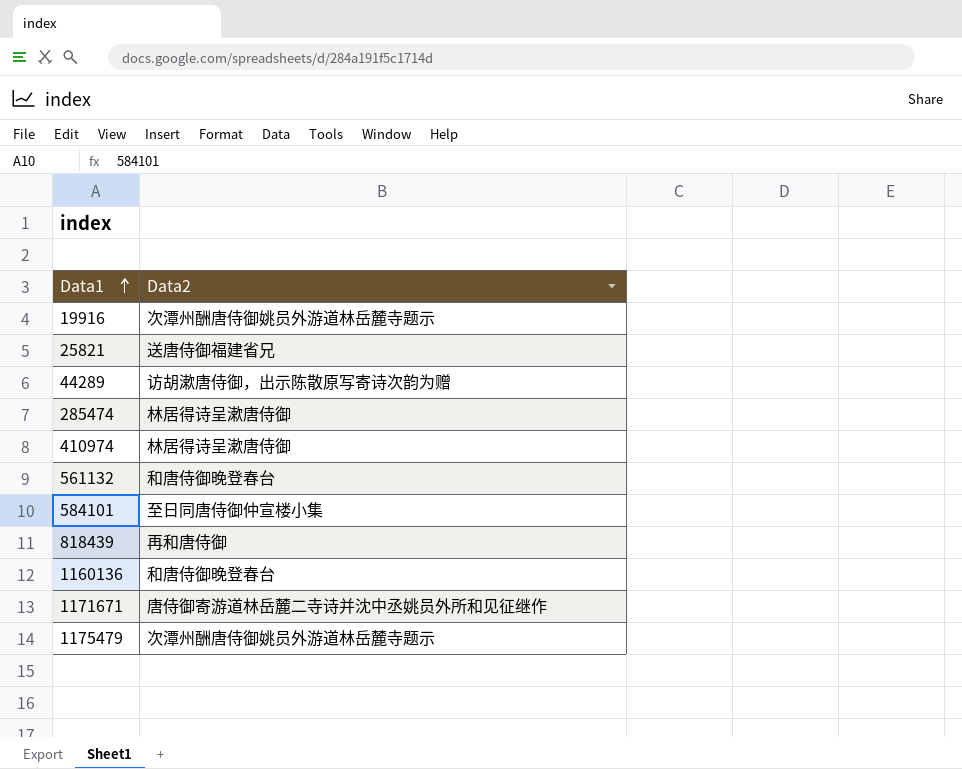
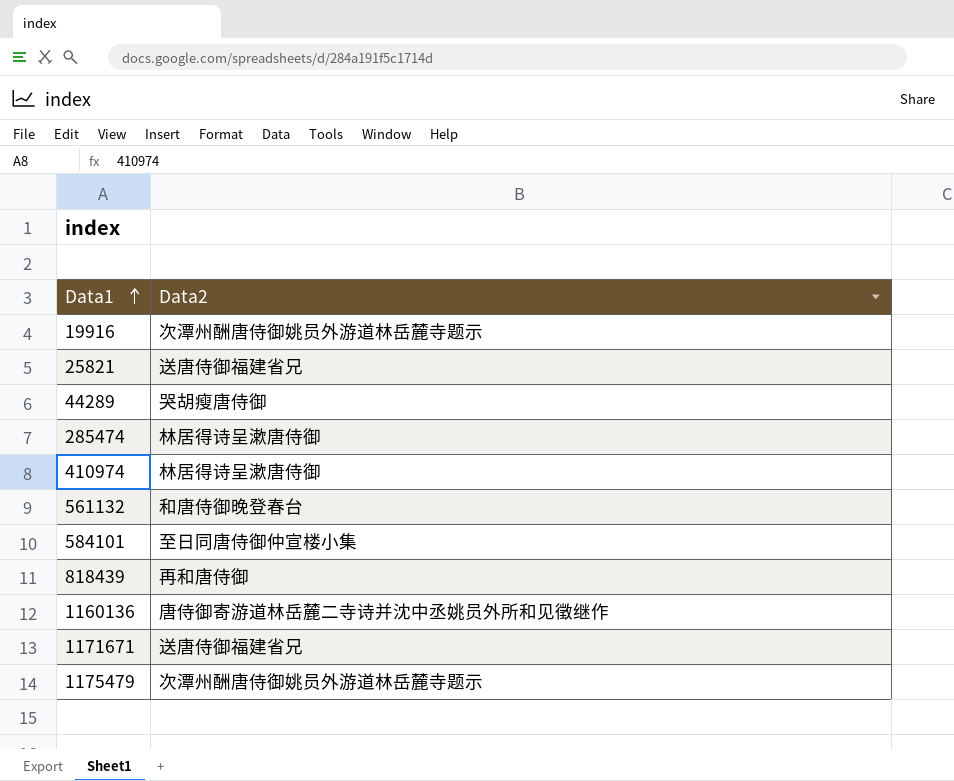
44289 | Data2: 访胡漱唐侍御，出示陈散原写寄诗次韵为赠 -> 哭胡瘦唐侍御
1160136 | Data2: 和唐侍御晚登春台 -> 唐侍御寄游道林岳麓二寺诗并沈中丞姚员外所和见徵继作
1171671 | Data2: 唐侍御寄游道林岳麓二寺诗并沈中丞姚员外所和见征继作 -> 送唐侍御福建省兄

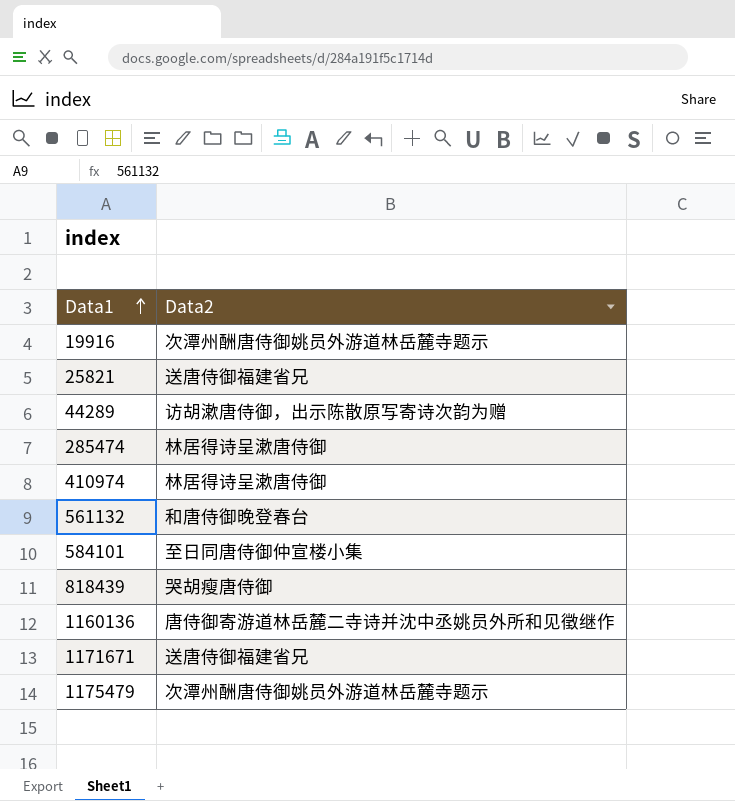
44289 | Data2: 哭胡瘦唐侍御 -> 访胡漱唐侍御，出示陈散原写寄诗次韵为赠
818439 | Data2: 再和唐侍御 -> 哭胡瘦唐侍御

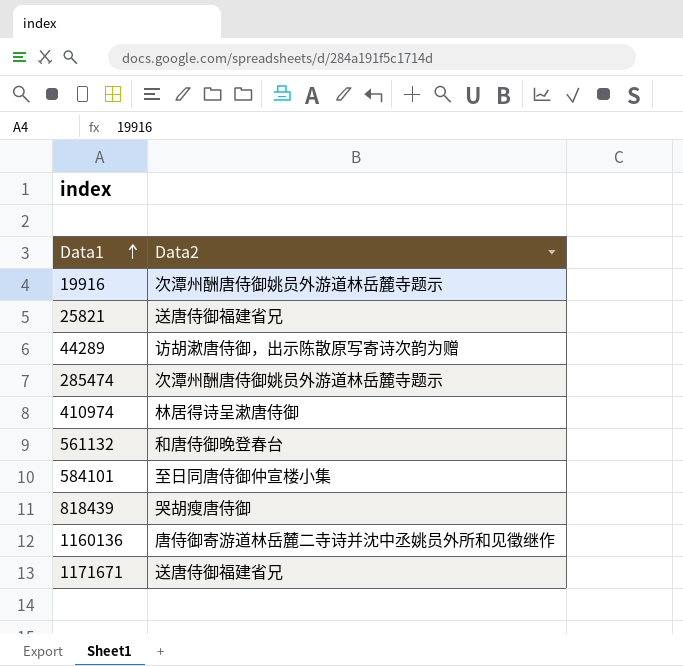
row 1175479: 次潭州酬唐侍御姚员外游道林岳麓寺题示 -> none
285474 | Data2: 林居得诗呈漱唐侍御 -> 次潭州酬唐侍御姚员外游道林岳麓寺题示

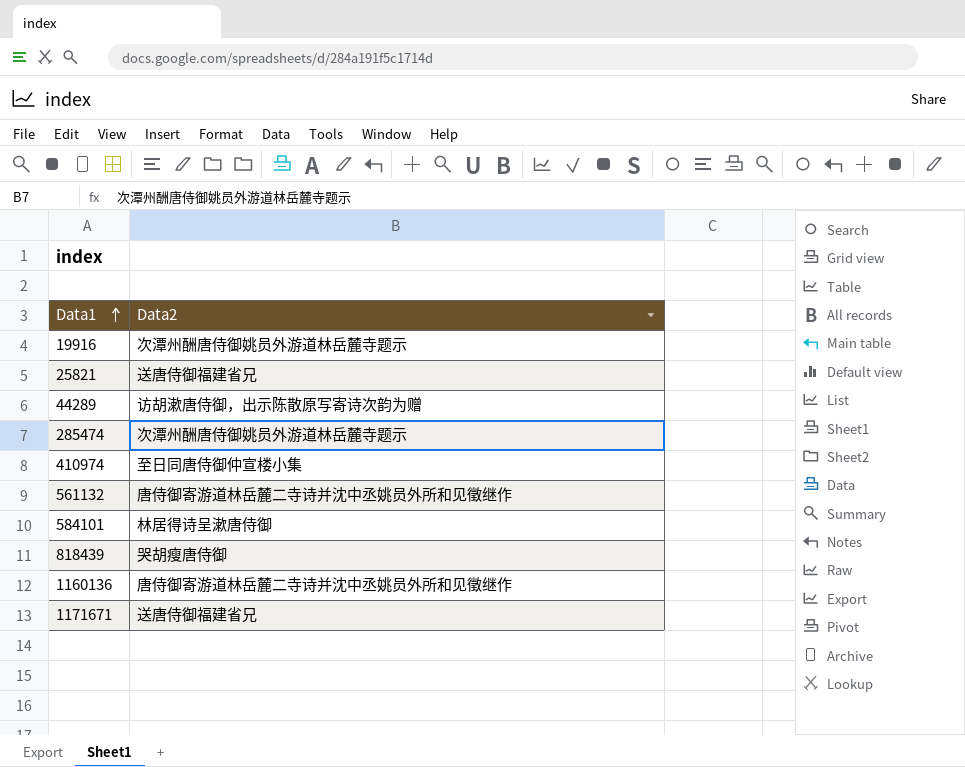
410974 | Data2: 林居得诗呈漱唐侍御 -> 至日同唐侍御仲宣楼小集
561132 | Data2: 和唐侍御晚登春台 -> 唐侍御寄游道林岳麓二寺诗并沈中丞姚员外所和见徵继作
584101 | Data2: 至日同唐侍御仲宣楼小集 -> 林居得诗呈漱唐侍御

